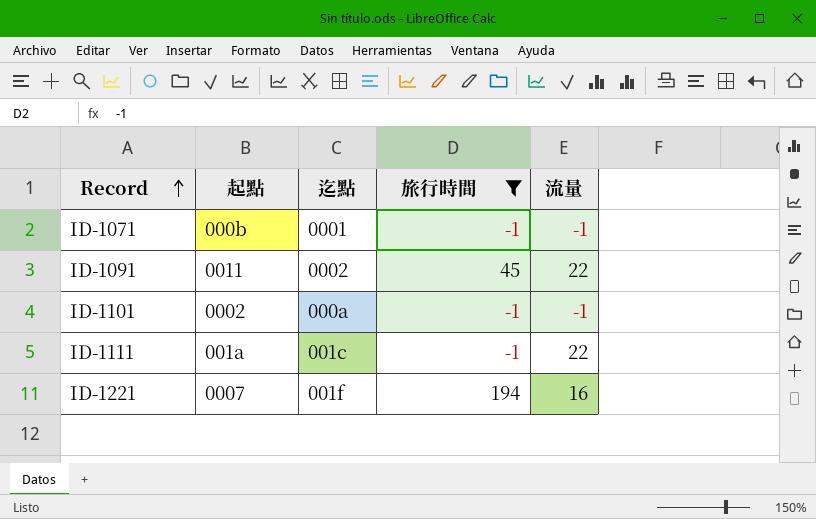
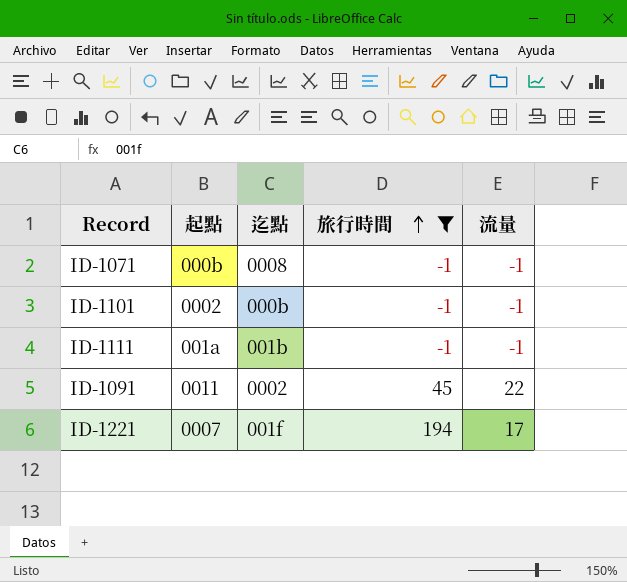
row order: Record ascending -> 旅行時間 ascending
ID-1071 | 迄點: 0001 -> 0008
ID-1101 | 迄點: 000a -> 000b
ID-1111 | 迄點: 001c -> 001b
ID-1111 | 流量: 22 -> -1
ID-1221 | 流量: 16 -> 17

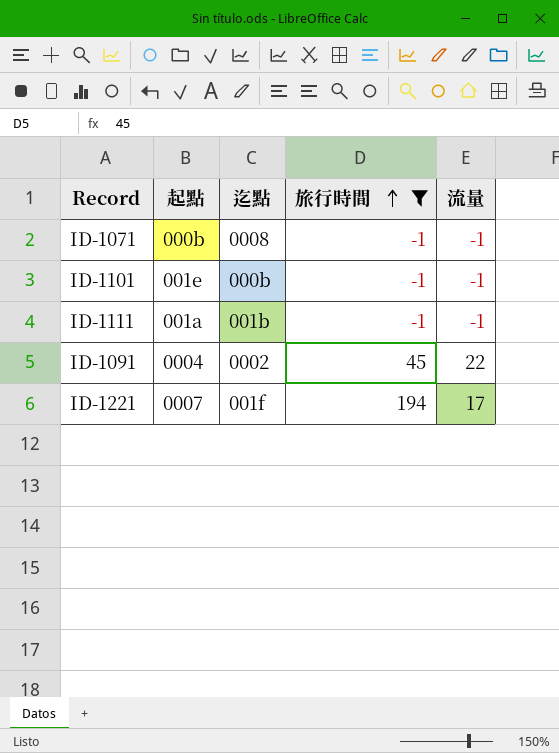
ID-1101 | 起點: 0002 -> 001e
ID-1091 | 起點: 0011 -> 0004

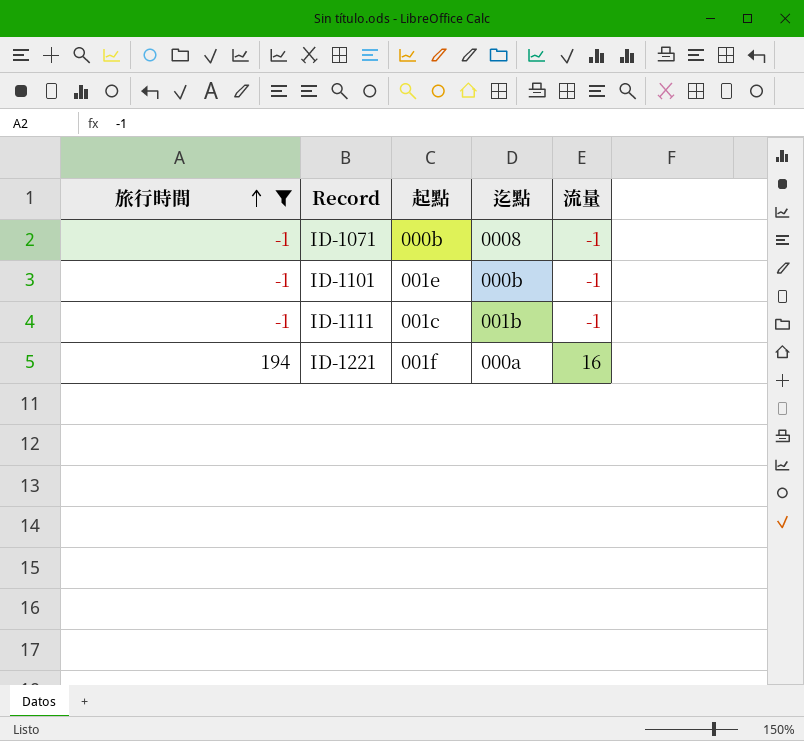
column 旅行時間 | position: 4 -> 1
row ID-1091: 0004 | 0002 | 45 | 22 -> none
ID-1111 | 起點: 001a -> 001c
ID-1221 | 起點: 0007 -> 001f
ID-1221 | 迄點: 001f -> 000a
ID-1221 | 流量: 17 -> 16

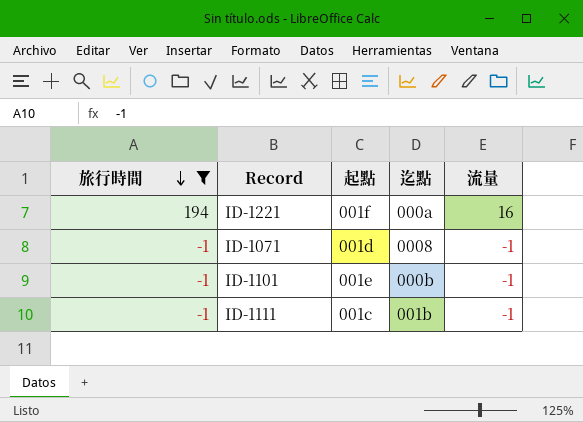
row order: 旅行時間 ascending -> 旅行時間 descending
ID-1071 | 起點: 000b -> 001d

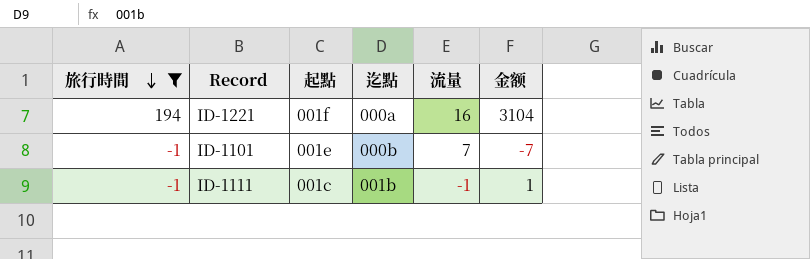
column 金额 | formula: none -> [旅行時間] * [流量]
row ID-1071: -1 | 001d | 0008 | -1 -> none
ID-1101 | 流量: -1 -> 7

